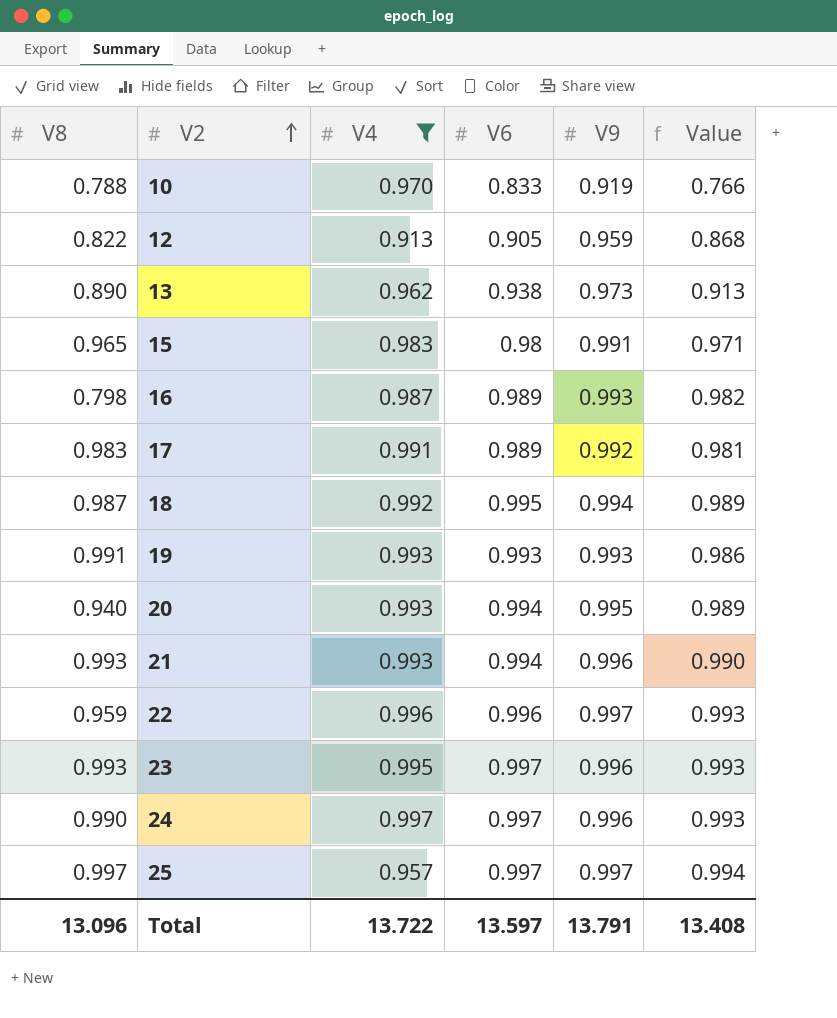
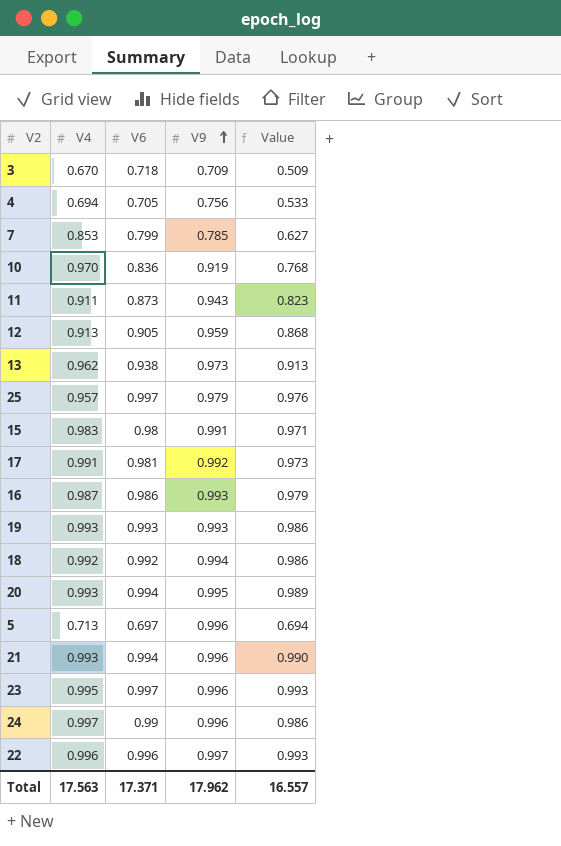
filter: V4 >= 0.913 -> none
row order: V2 ascending -> V9 ascending
column V8 | position: 1 -> none
10 | V6: 0.833 -> 0.836
10 | Value: 0.766 -> 0.768
25 | V9: 0.997 -> 0.979
25 | Value: 0.994 -> 0.976
17 | V6: 0.989 -> 0.981
17 | Value: 0.981 -> 0.973
16 | V6: 0.989 -> 0.986
16 | Value: 0.982 -> 0.979
18 | V6: 0.995 -> 0.992
18 | Value: 0.989 -> 0.986
24 | V6: 0.997 -> 0.99
24 | Value: 0.993 -> 0.986
Total | V4: 13.722 -> 17.563
Total | V6: 13.597 -> 17.371
Total | V9: 13.791 -> 17.962
Total | Value: 13.408 -> 16.557

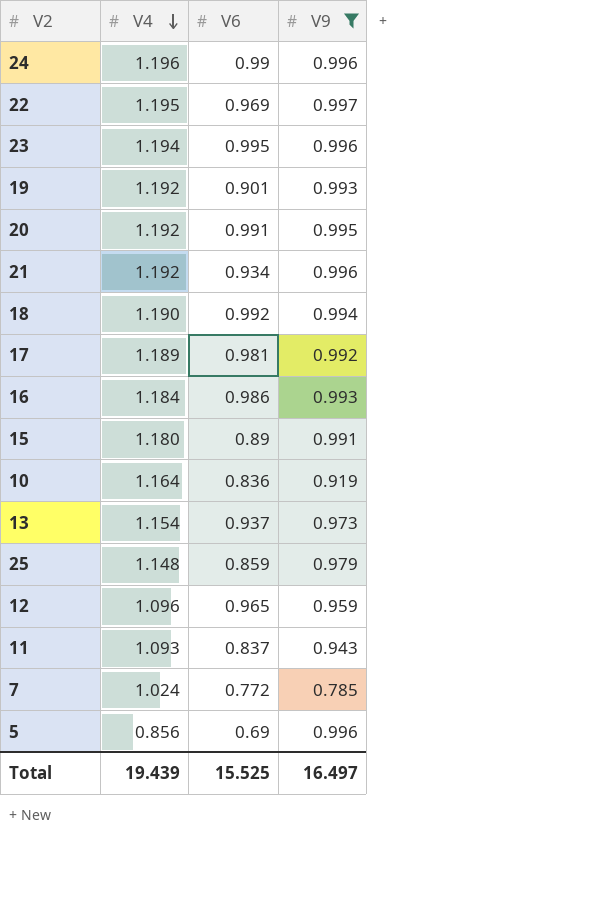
filter: none -> V9 >= 0.785
row order: V9 ascending -> V4 descending
column Value | formula: [V6] * [V9] -> none
24 | V4: 0.997 -> 1.196
22 | V4: 0.996 -> 1.195
22 | V6: 0.996 -> 0.969
23 | V4: 0.995 -> 1.194
23 | V6: 0.997 -> 0.995
19 | V4: 0.993 -> 1.192
19 | V6: 0.993 -> 0.901
20 | V4: 0.993 -> 1.192
20 | V6: 0.994 -> 0.991
21 | V4: 0.993 -> 1.192
21 | V6: 0.994 -> 0.934
18 | V4: 0.992 -> 1.190
17 | V4: 0.991 -> 1.189
16 | V4: 0.987 -> 1.184
15 | V4: 0.983 -> 1.180
15 | V6: 0.98 -> 0.89
10 | V4: 0.970 -> 1.164
13 | V4: 0.962 -> 1.154
13 | V6: 0.938 -> 0.937
25 | V4: 0.957 -> 1.148
25 | V6: 0.997 -> 0.859
12 | V4: 0.913 -> 1.096
12 | V6: 0.905 -> 0.965
11 | V4: 0.911 -> 1.093
11 | V6: 0.873 -> 0.837
7 | V4: 0.853 -> 1.024
7 | V6: 0.799 -> 0.772
5 | V4: 0.713 -> 0.856
5 | V6: 0.697 -> 0.69
Total | V4: 17.563 -> 19.439
Total | V6: 17.371 -> 15.525
Total | V9: 17.962 -> 16.497

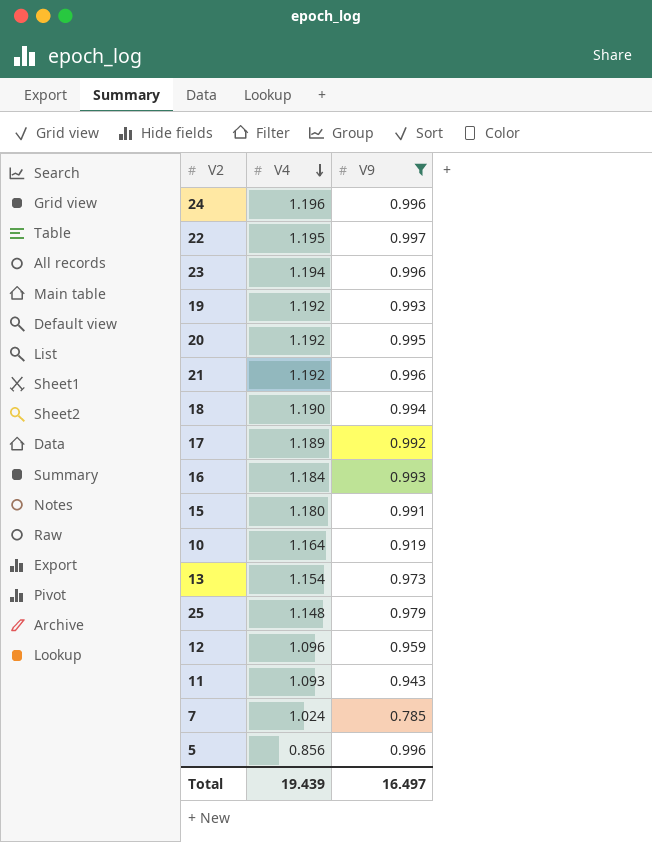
column V6 | position: 3 -> none

